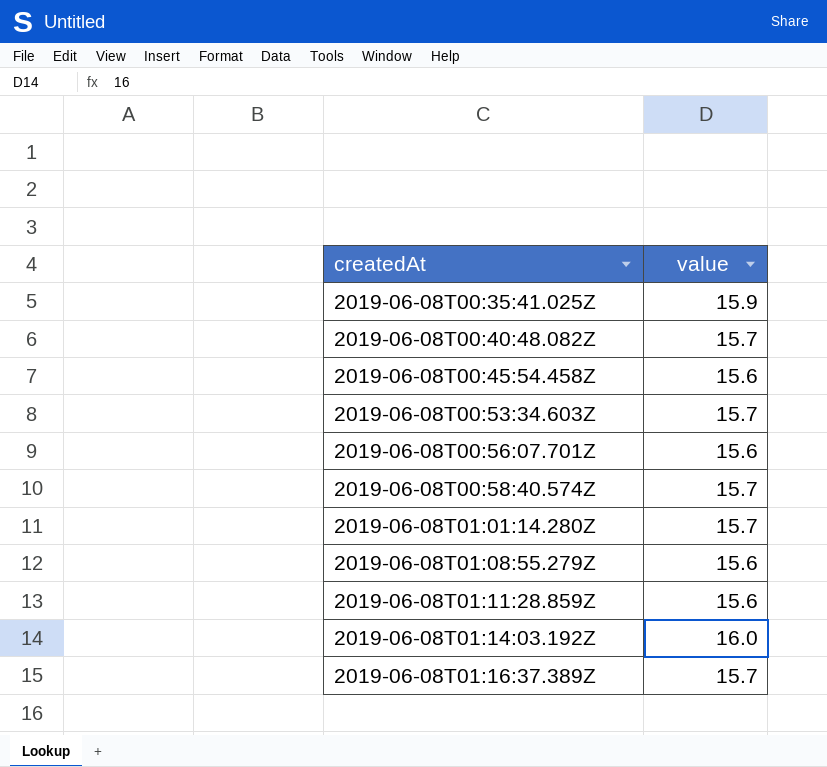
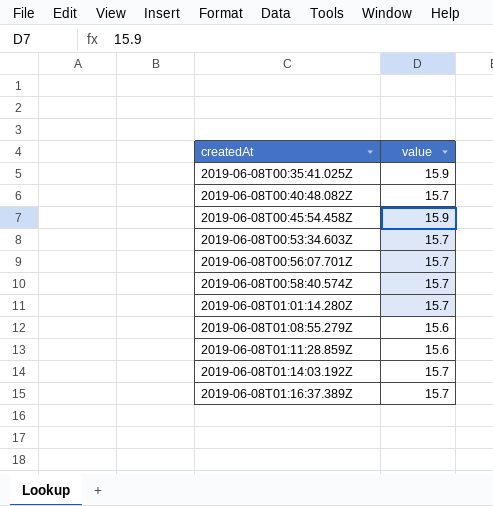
2019-06-08T00:45:54.458Z | value: 15.6 -> 15.9
2019-06-08T00:56:07.701Z | value: 15.6 -> 15.7
2019-06-08T01:14:03.192Z | value: 16.0 -> 15.7

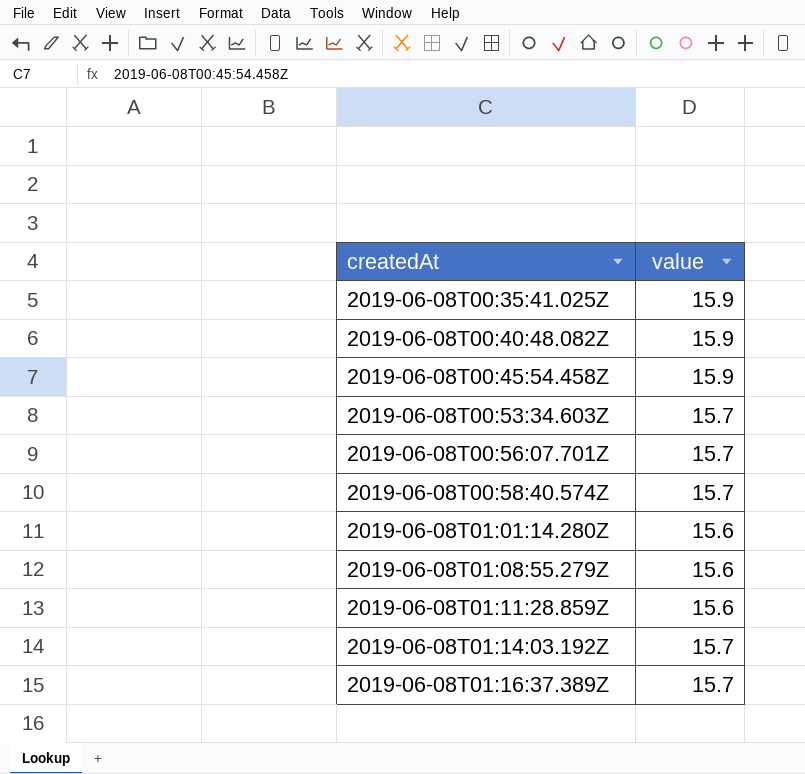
2019-06-08T00:40:48.082Z | value: 15.7 -> 15.9
2019-06-08T01:01:14.280Z | value: 15.7 -> 15.6

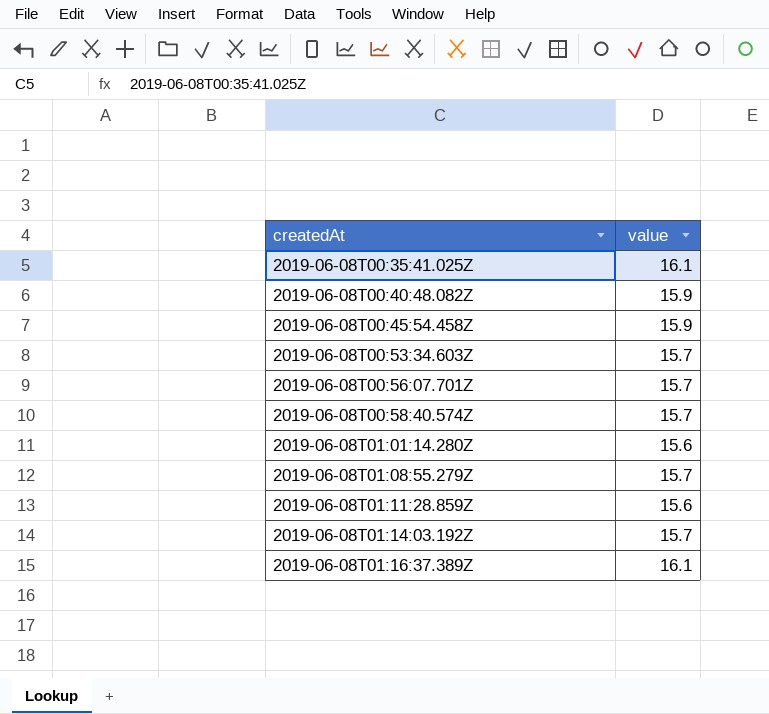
2019-06-08T00:35:41.025Z | value: 15.9 -> 16.1
2019-06-08T01:08:55.279Z | value: 15.6 -> 15.7
2019-06-08T01:16:37.389Z | value: 15.7 -> 16.1

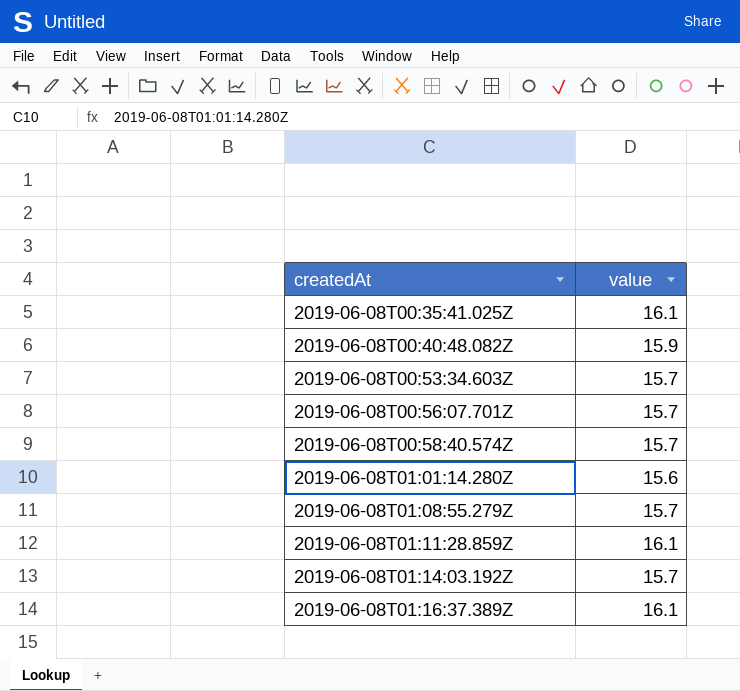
row 2019-06-08T00:45:54.458Z: 15.9 -> none
2019-06-08T01:11:28.859Z | value: 15.6 -> 16.1

